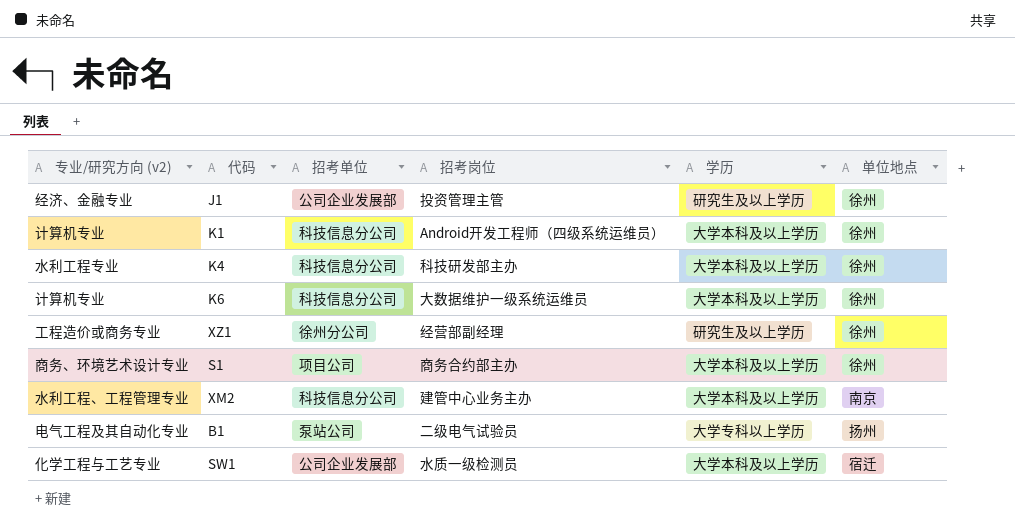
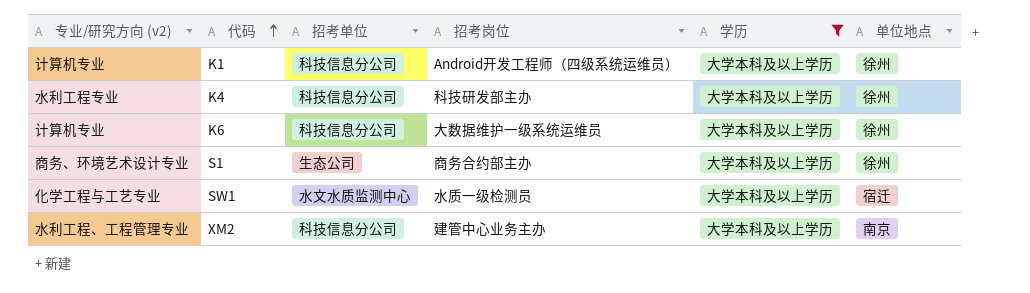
filter: none -> 学历 = 大学本科及以上学历
row order: none -> 代码 ascending
S1 | 招考单位: 项目公司 -> 生态公司
SW1 | 招考单位: 公司企业发展部 -> 水文水质监测中心

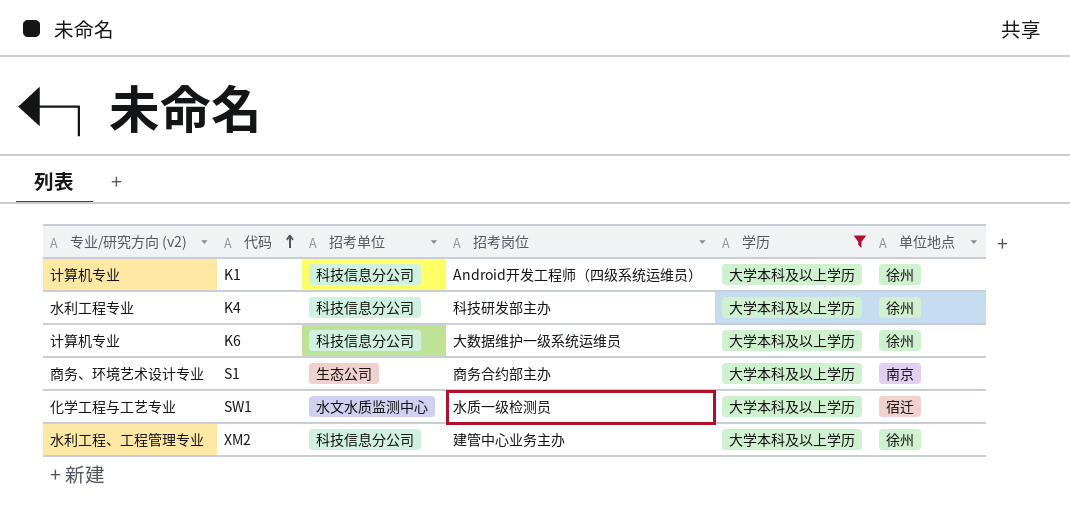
S1 | 单位地点: 徐州 -> 南京
XM2 | 单位地点: 南京 -> 徐州

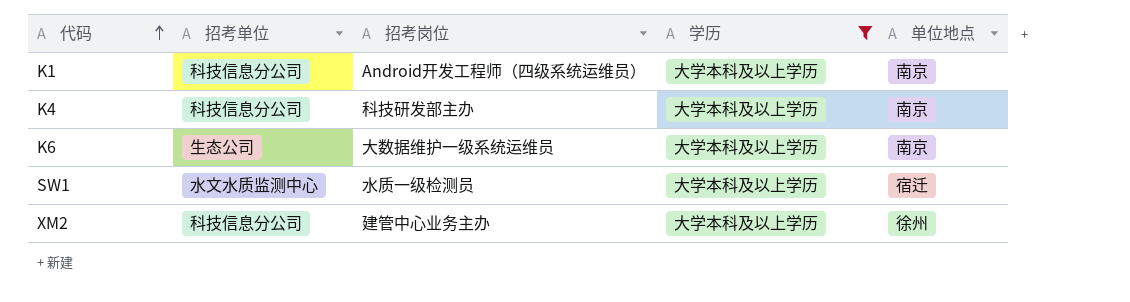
column 专业/研究方向 (v2) | position: 1 -> none
row S1: 商务、环境艺术设计专业 | 生态公司 | 商务合约部主办 | 大学本科及以上学历 | 南京 -> none
K1 | 单位地点: 徐州 -> 南京
K4 | 单位地点: 徐州 -> 南京
K6 | 招考单位: 科技信息分公司 -> 生态公司
K6 | 单位地点: 徐州 -> 南京

